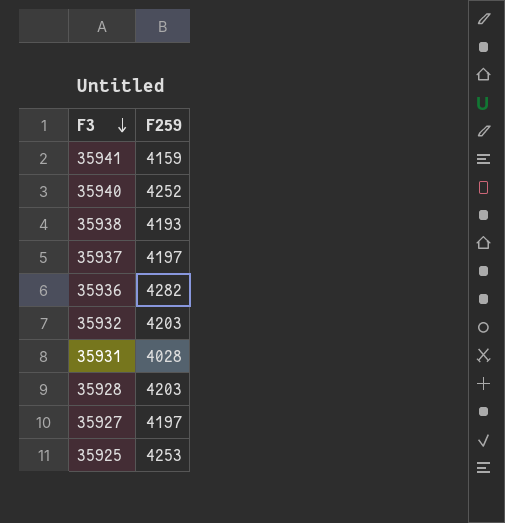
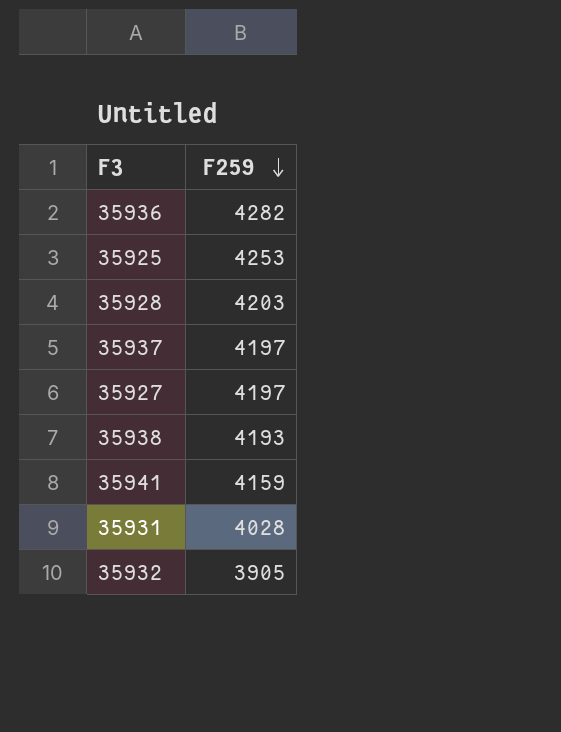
row order: F3 descending -> F259 descending
row 35940: 4252 -> none
35932 | F259: 4203 -> 3905

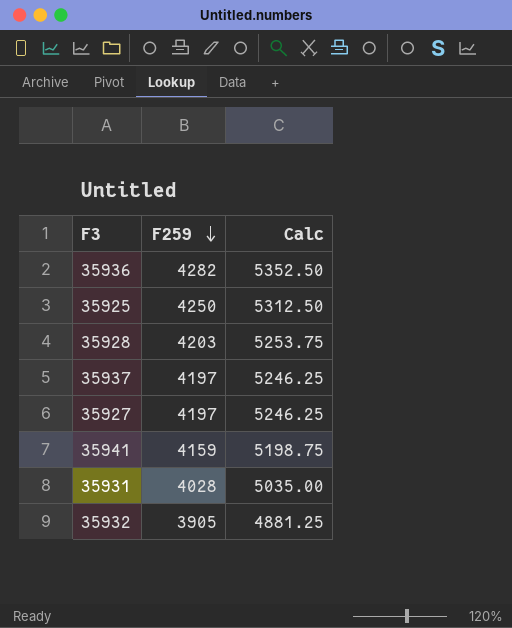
column Calc | formula: none -> [F259] * 1.25
row 35938: 4193 -> none
35925 | F259: 4253 -> 4250

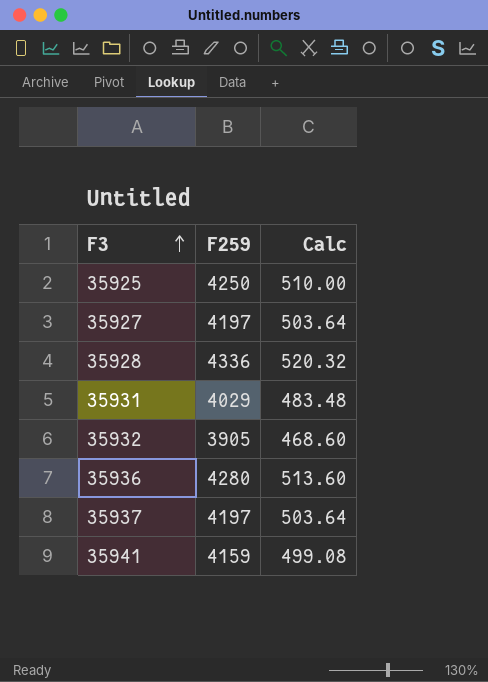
row order: F259 descending -> F3 ascending
column Calc | formula: [F259] * 1.25 -> [F259] * 0.12
35928 | F259: 4203 -> 4336
35931 | F259: 4028 -> 4029
35936 | F259: 4282 -> 4280

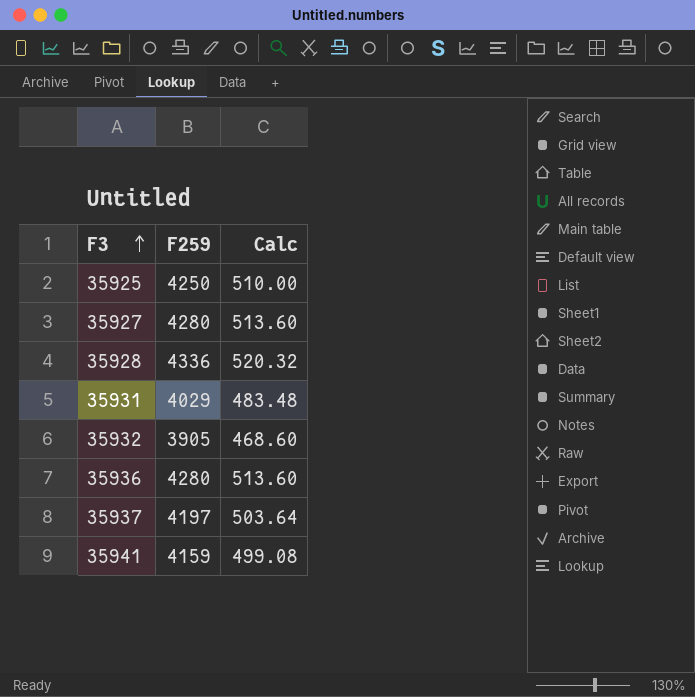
35927 | F259: 4197 -> 4280
35927 | Calc: 503.64 -> 513.60

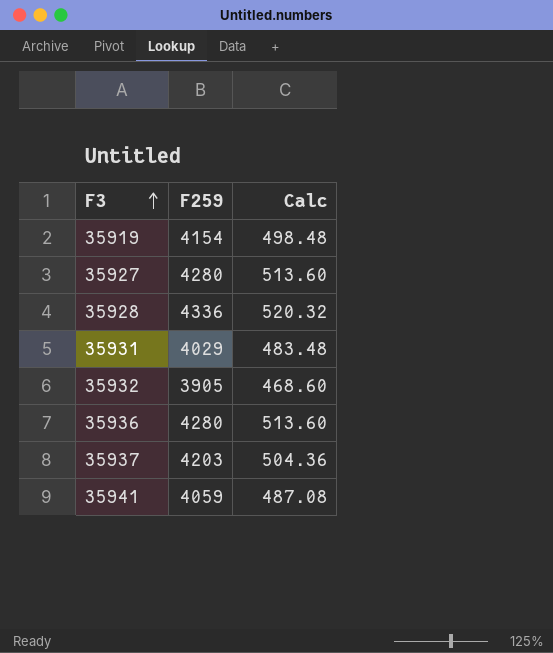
row 35925: 4250 | 510.00 -> none
row 35919: none -> 4154 | 498.48
35937 | F259: 4197 -> 4203
35937 | Calc: 503.64 -> 504.36
35941 | F259: 4159 -> 4059
35941 | Calc: 499.08 -> 487.08

